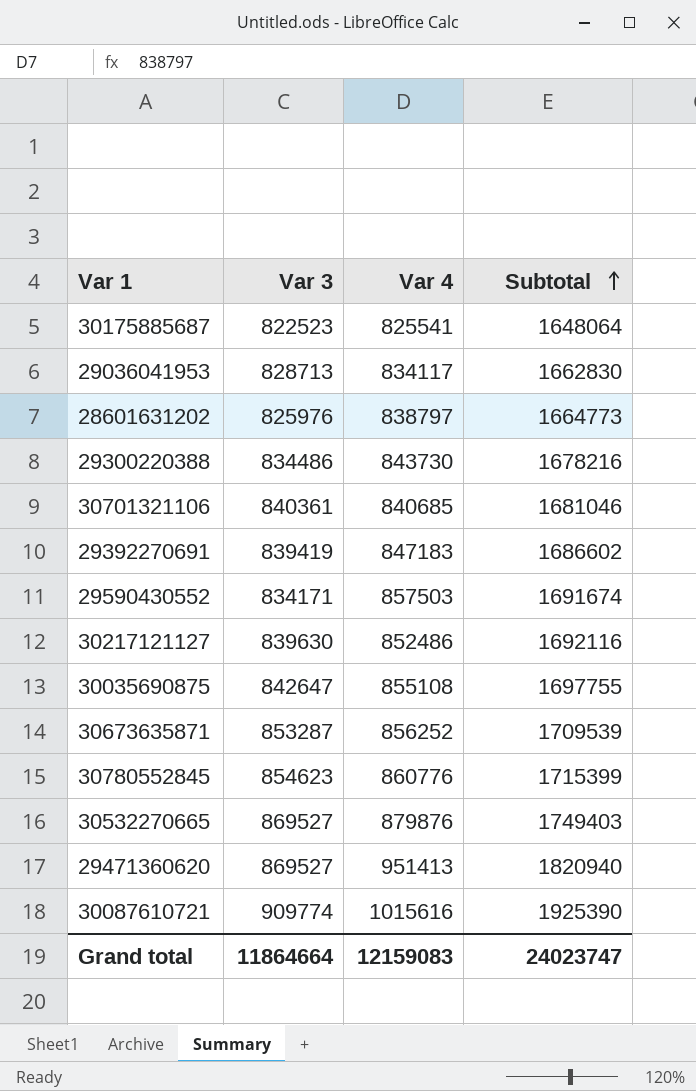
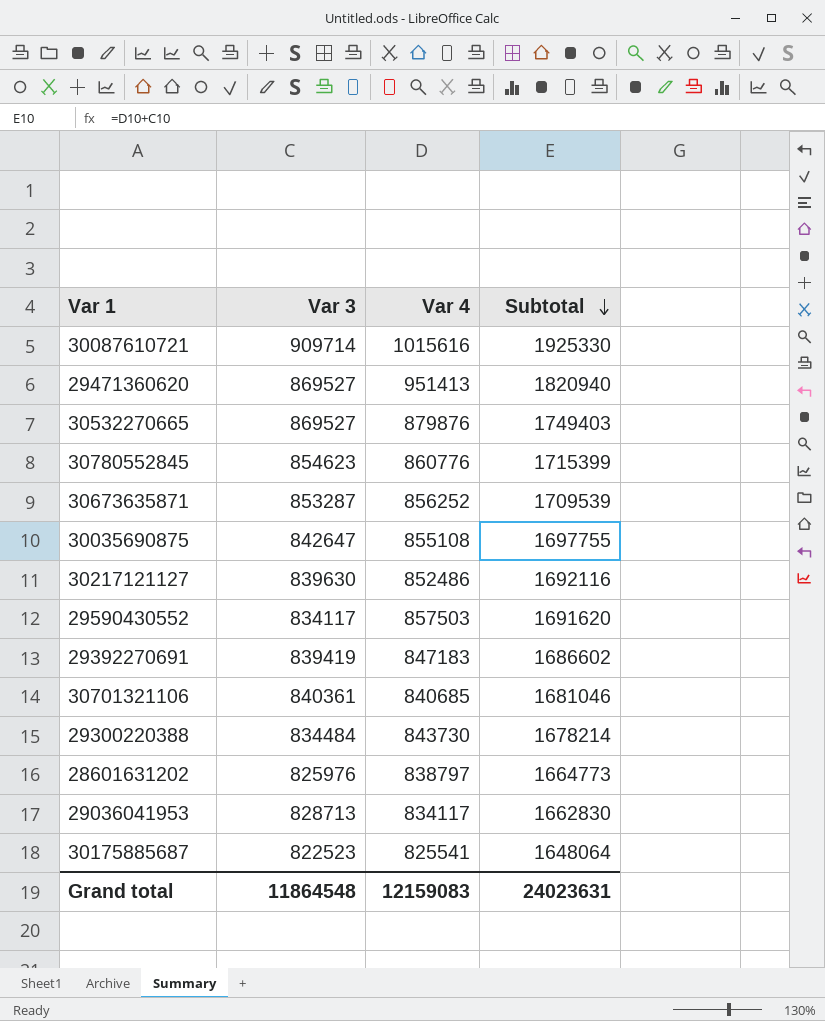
row order: Subtotal ascending -> Subtotal descending
30087610721 | Var 3: 909774 -> 909714
30087610721 | Subtotal: 1925390 -> 1925330
29590430552 | Var 3: 834171 -> 834117
29590430552 | Subtotal: 1691674 -> 1691620
29300220388 | Var 3: 834486 -> 834484
29300220388 | Subtotal: 1678216 -> 1678214
Grand total | Var 3: 11864664 -> 11864548
Grand total | Subtotal: 24023747 -> 24023631

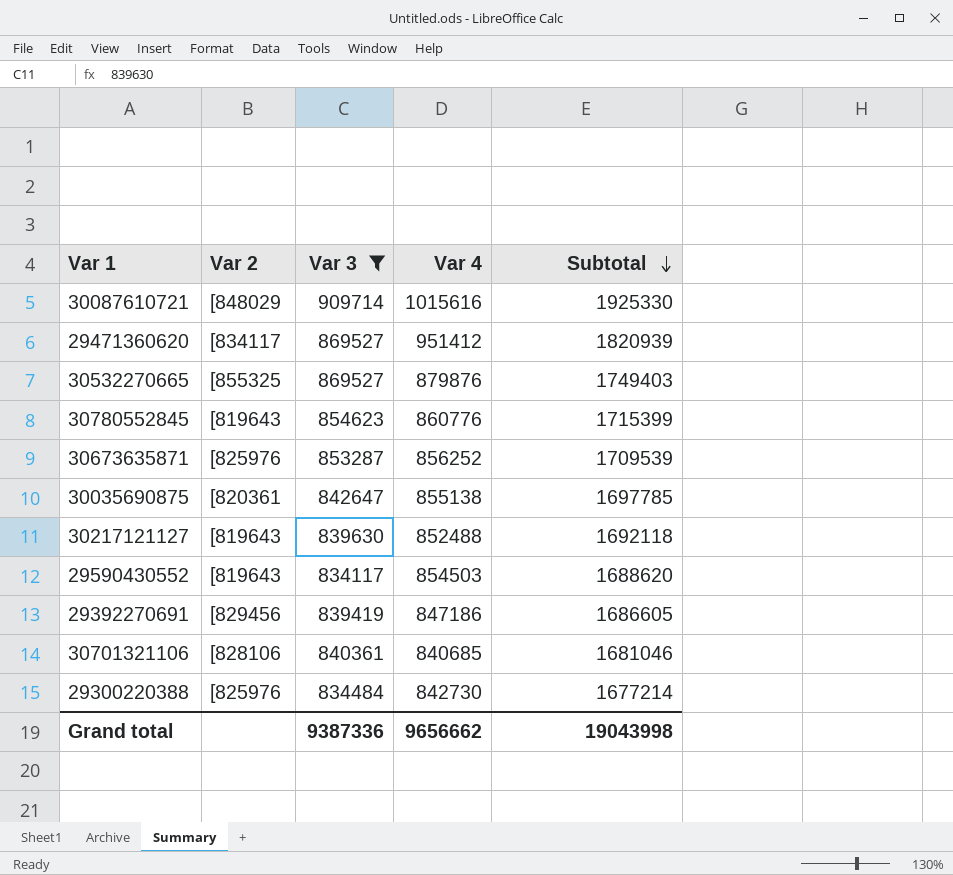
filter: none -> Var 3 >= 834117
column Var 2 | position: none -> 2
29471360620 | Var 4: 951413 -> 951412
29471360620 | Subtotal: 1820940 -> 1820939
30035690875 | Var 4: 855108 -> 855138
30035690875 | Subtotal: 1697755 -> 1697785
30217121127 | Var 4: 852486 -> 852488
30217121127 | Subtotal: 1692116 -> 1692118
29590430552 | Var 4: 857503 -> 854503
29590430552 | Subtotal: 1691620 -> 1688620
29392270691 | Var 4: 847183 -> 847186
29392270691 | Subtotal: 1686602 -> 1686605
29300220388 | Var 4: 843730 -> 842730
29300220388 | Subtotal: 1678214 -> 1677214
Grand total | Var 3: 11864548 -> 9387336
Grand total | Var 4: 12159083 -> 9656662
Grand total | Subtotal: 24023631 -> 19043998

